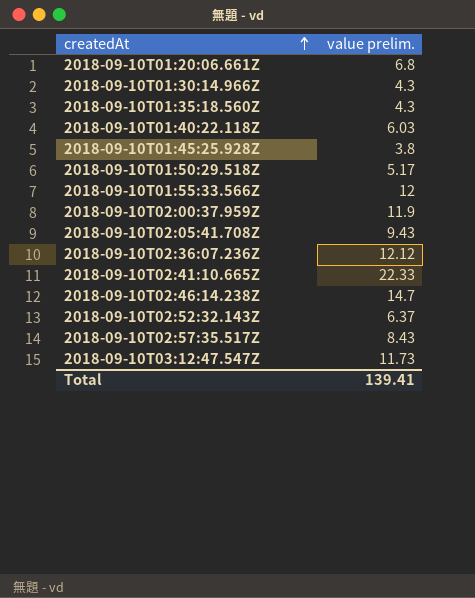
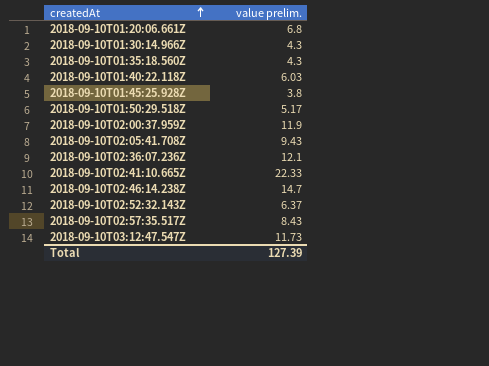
row 2018-09-10T01:55:33.566Z: 12 -> none
2018-09-10T02:36:07.236Z | value prelim.: 12.12 -> 12.1
Total | value prelim.: 139.41 -> 127.39

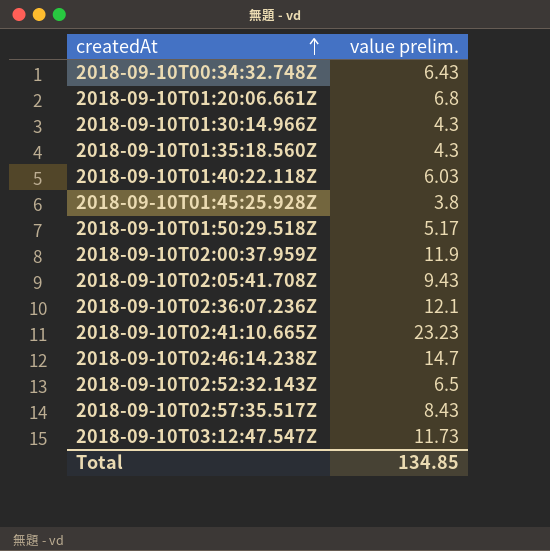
row 2018-09-10T00:34:32.748Z: none -> 6.43
2018-09-10T02:41:10.665Z | value prelim.: 22.33 -> 23.23
2018-09-10T02:52:32.143Z | value prelim.: 6.37 -> 6.5
Total | value prelim.: 127.39 -> 134.85

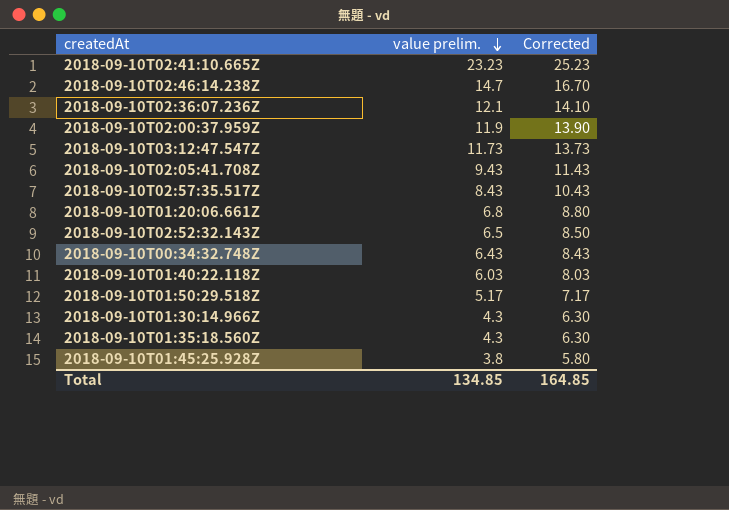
row order: createdAt ascending -> value prelim. descending
column Corrected | formula: none -> [value prelim.] + 2

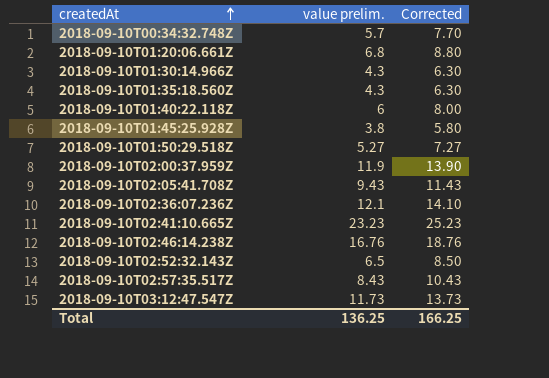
row order: value prelim. descending -> createdAt ascending
2018-09-10T00:34:32.748Z | value prelim.: 6.43 -> 5.7
2018-09-10T00:34:32.748Z | Corrected: 8.43 -> 7.70
2018-09-10T01:40:22.118Z | value prelim.: 6.03 -> 6
2018-09-10T01:40:22.118Z | Corrected: 8.03 -> 8.00
2018-09-10T01:50:29.518Z | value prelim.: 5.17 -> 5.27
2018-09-10T01:50:29.518Z | Corrected: 7.17 -> 7.27
2018-09-10T02:46:14.238Z | value prelim.: 14.7 -> 16.76
2018-09-10T02:46:14.238Z | Corrected: 16.70 -> 18.76
Total | value prelim.: 134.85 -> 136.25
Total | Corrected: 164.85 -> 166.25

